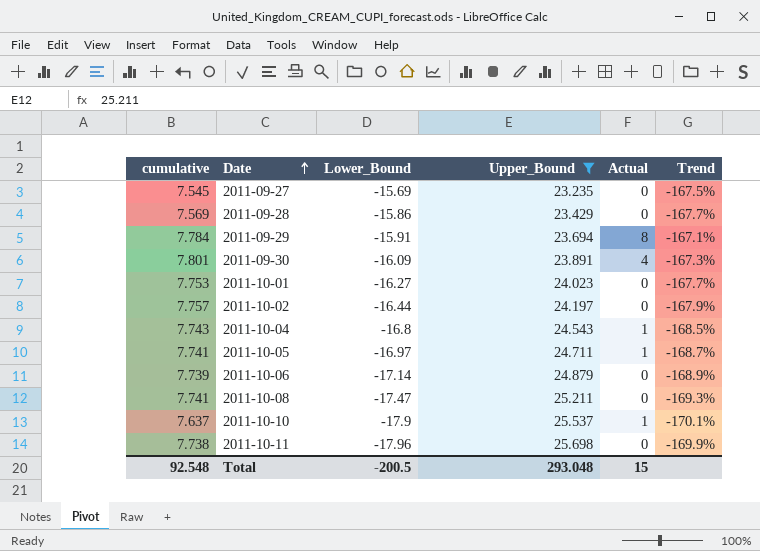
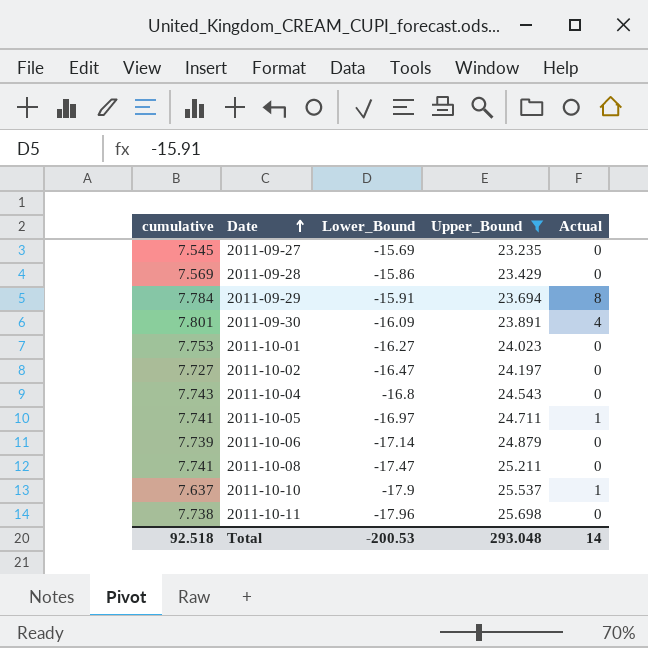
column Trend | formula: ([Lower_Bound] - [Upper_Bound]) / [Upper_Bound] -> none
2011-10-02 | cumulative: 7.757 -> 7.727
2011-10-02 | Lower_Bound: -16.44 -> -16.47
2011-10-04 | Actual: 1 -> 0
Total | cumulative: 92.548 -> 92.518
Total | Lower_Bound: -200.5 -> -200.53
Total | Actual: 15 -> 14

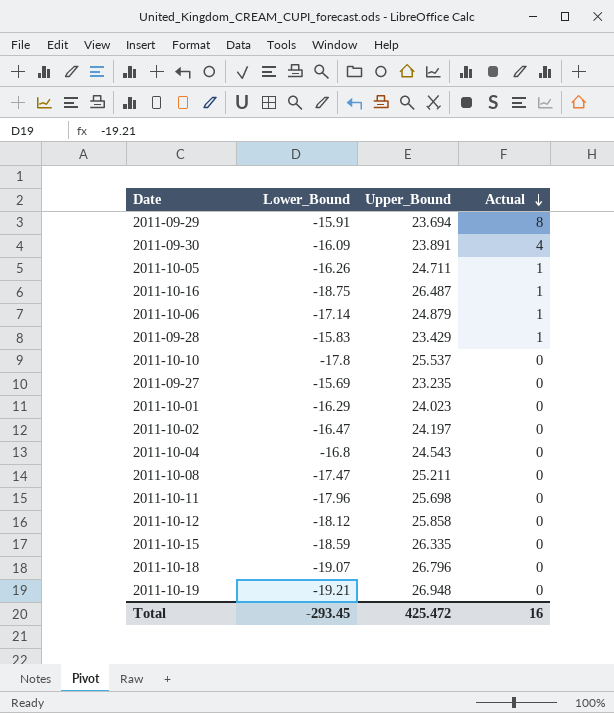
filter: Upper_Bound <= 25.698 -> none
row order: Date ascending -> Actual descending
column cumulative | formula: [Lower_Bound] + [Upper_Bound] -> none
2011-10-05 | Lower_Bound: -16.97 -> -16.26
2011-10-06 | Actual: 0 -> 1
2011-09-28 | Lower_Bound: -15.86 -> -15.83
2011-09-28 | Actual: 0 -> 1
2011-10-10 | Lower_Bound: -17.9 -> -17.8
2011-10-10 | Actual: 1 -> 0
2011-10-01 | Lower_Bound: -16.27 -> -16.29
Total | Lower_Bound: -200.53 -> -293.45
Total | Upper_Bound: 293.048 -> 425.472
Total | Actual: 14 -> 16

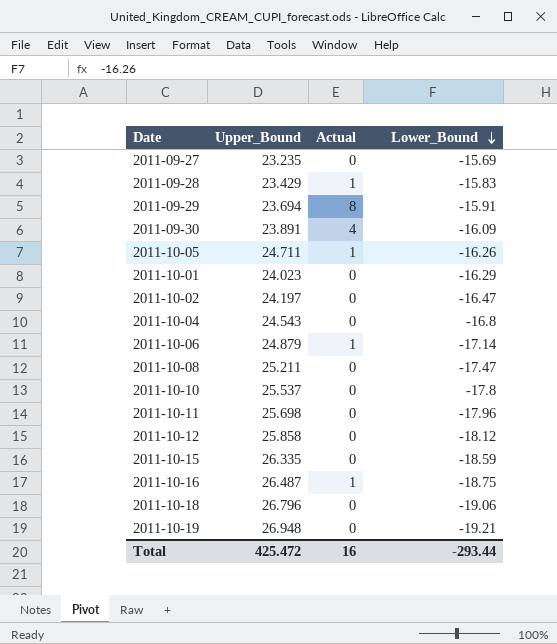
row order: Actual descending -> Lower_Bound descending
column Lower_Bound | position: 2 -> 4
2011-10-18 | Lower_Bound: -19.07 -> -19.06
Total | Lower_Bound: -293.45 -> -293.44

